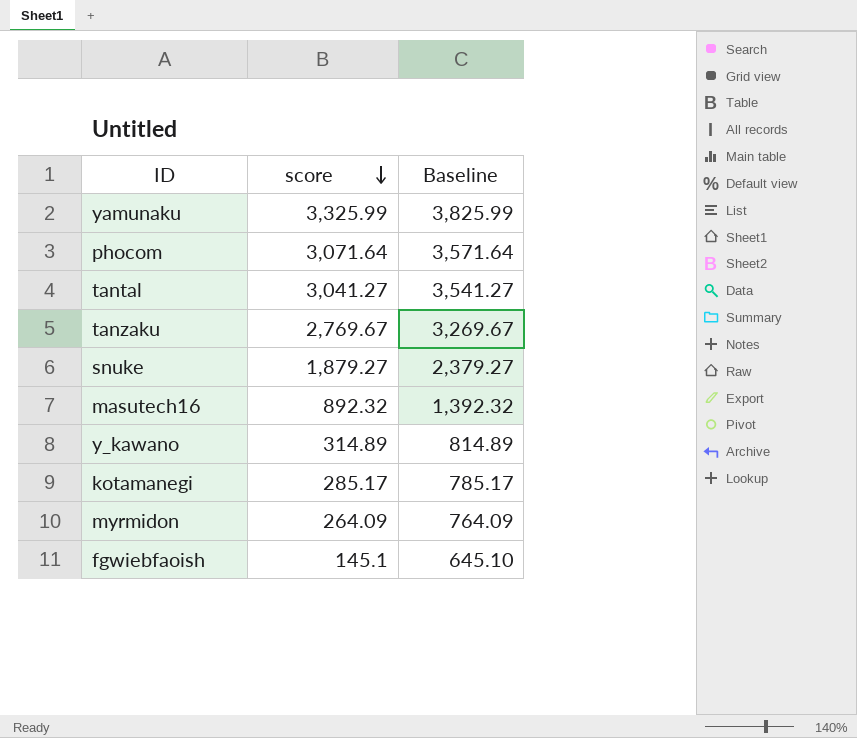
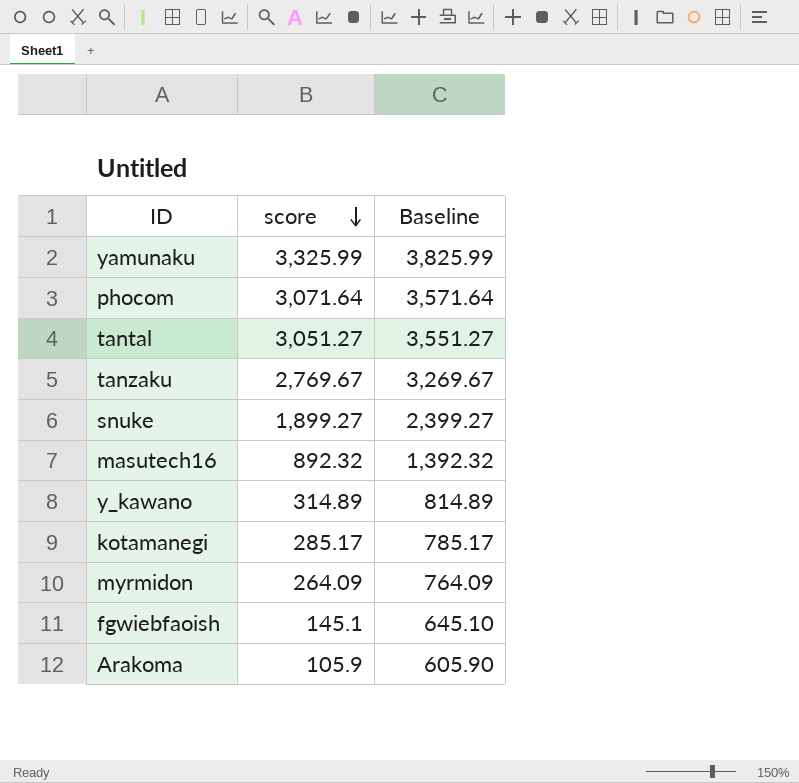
tantal | score: 3,041.27 -> 3,051.27
tantal | Baseline: 3,541.27 -> 3,551.27
snuke | score: 1,879.27 -> 1,899.27
snuke | Baseline: 2,379.27 -> 2,399.27
row Arakoma: none -> 105.9 | 605.90

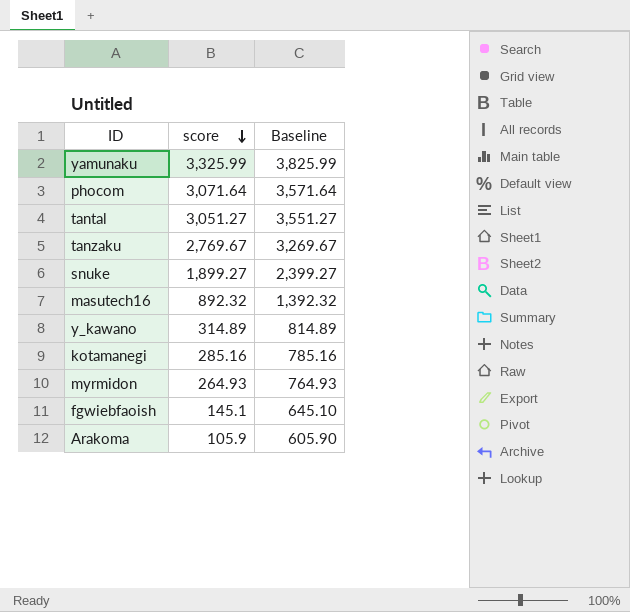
kotamanegi | score: 285.17 -> 285.16
kotamanegi | Baseline: 785.17 -> 785.16
myrmidon | score: 264.09 -> 264.93
myrmidon | Baseline: 764.09 -> 764.93

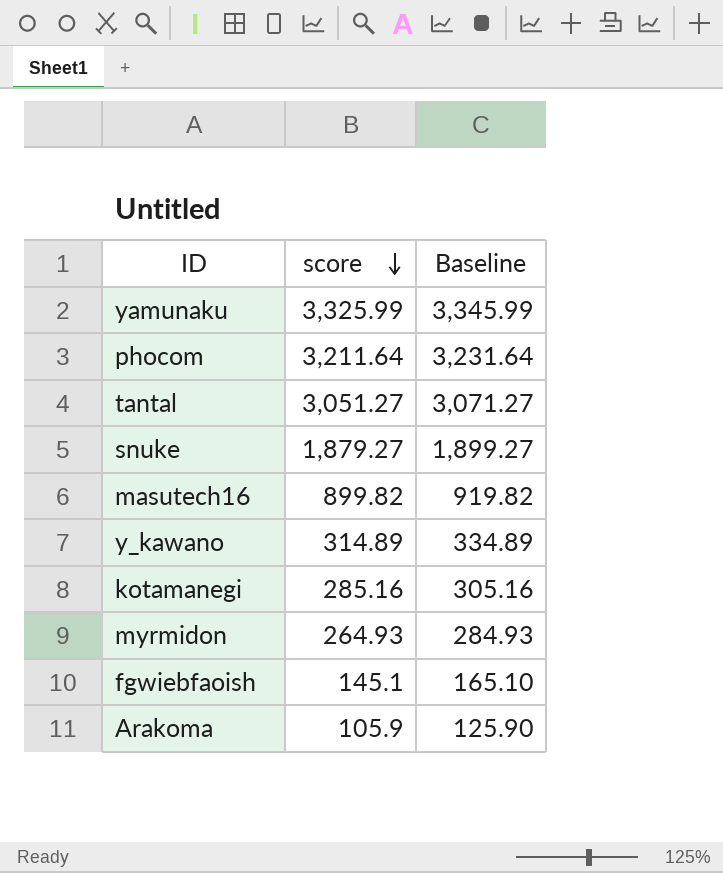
column Baseline | formula: [score] + 500 -> [score] + 20
row tanzaku: 2,769.67 | 3,269.67 -> none
phocom | score: 3,071.64 -> 3,211.64
snuke | score: 1,899.27 -> 1,879.27
masutech16 | score: 892.32 -> 899.82

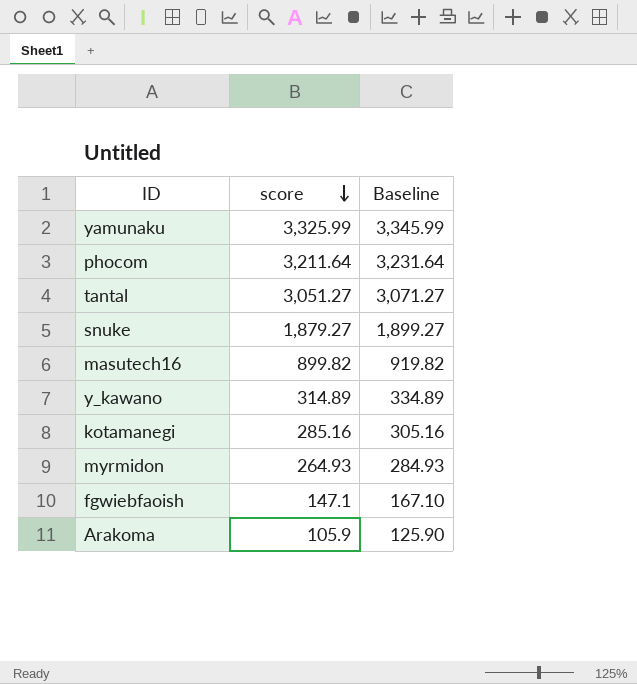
fgwiebfaoish | score: 145.1 -> 147.1
fgwiebfaoish | Baseline: 165.10 -> 167.10

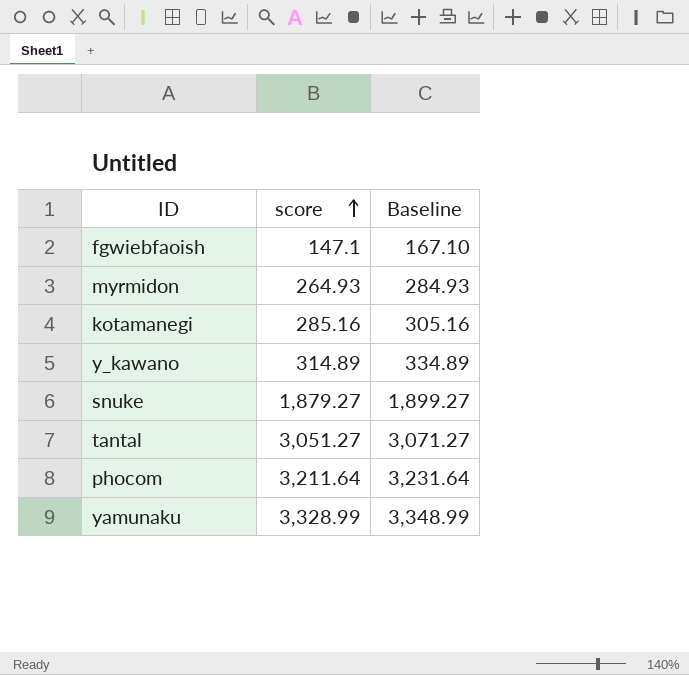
row order: score descending -> score ascending
row masutech16: 899.82 | 919.82 -> none
row Arakoma: 105.9 | 125.90 -> none
yamunaku | score: 3,325.99 -> 3,328.99
yamunaku | Baseline: 3,345.99 -> 3,348.99

